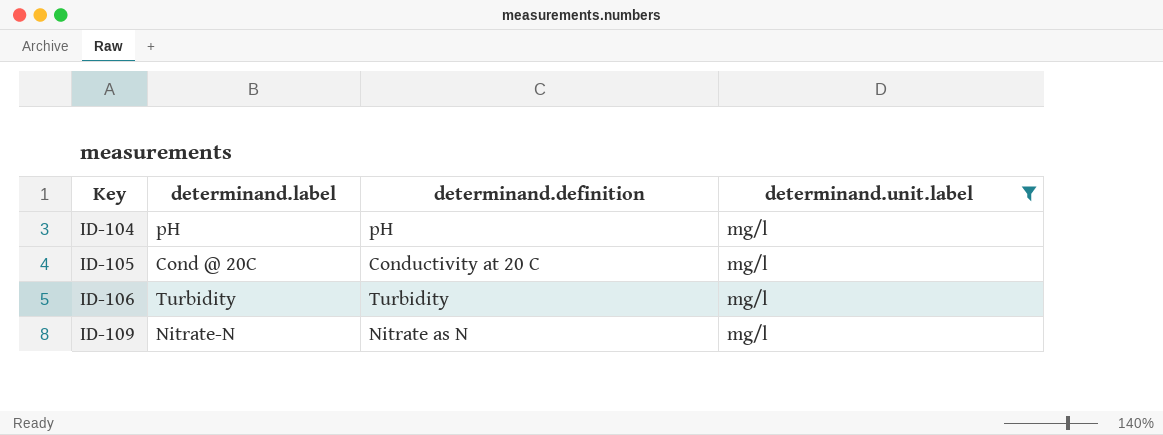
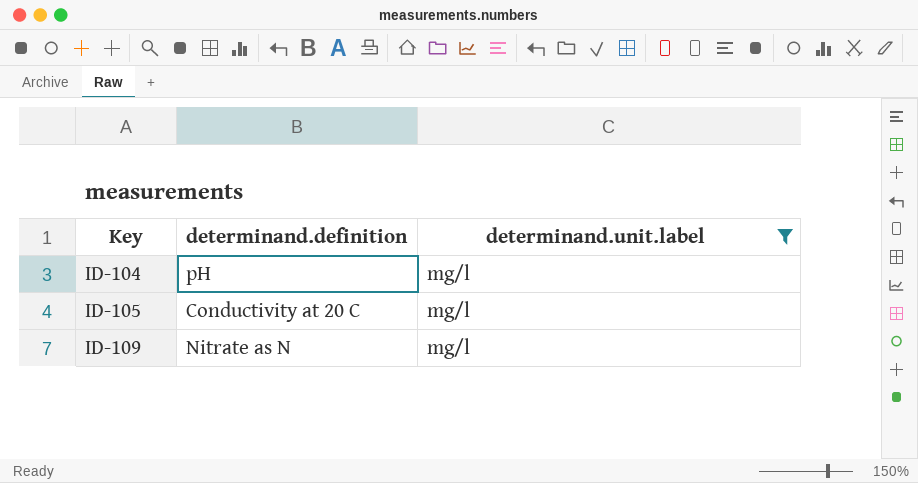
column determinand.label | position: 2 -> none
row ID-106: Turbidity | Turbidity | mg/l -> none

